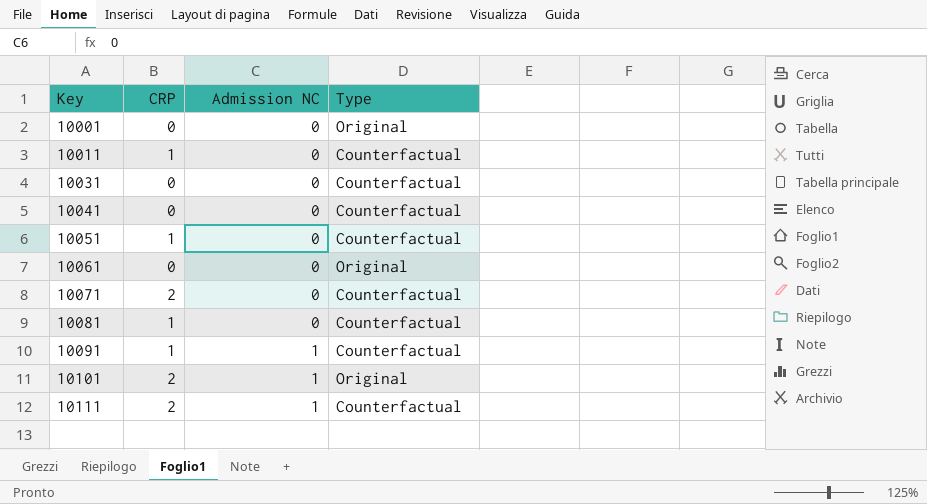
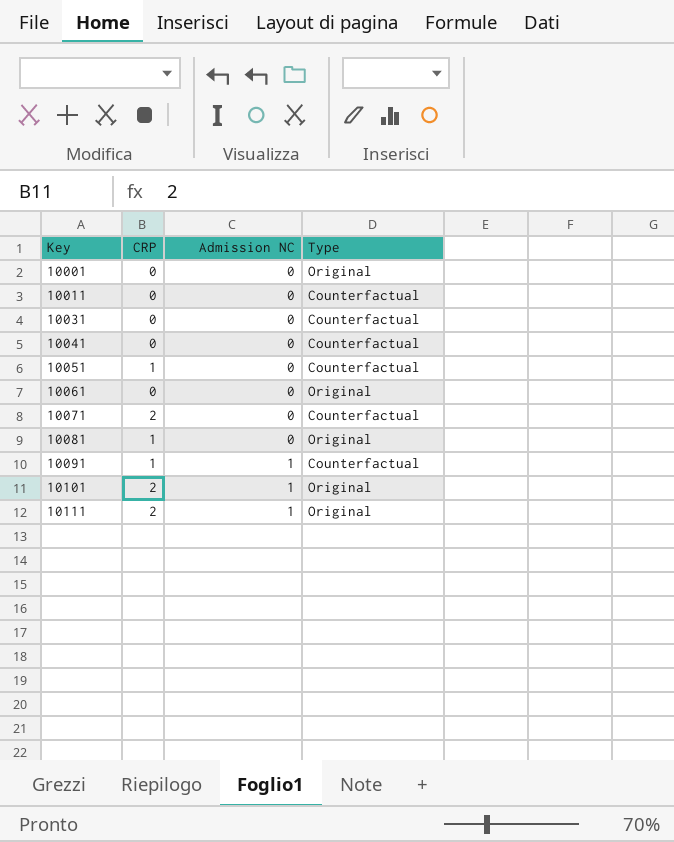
10011 | CRP: 1 -> 0
10081 | Type: Counterfactual -> Original
10111 | Type: Counterfactual -> Original

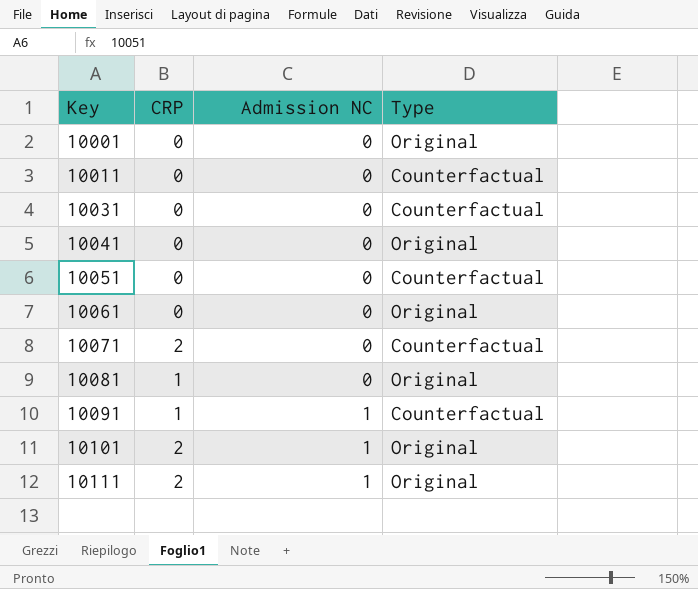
10041 | Type: Counterfactual -> Original
10051 | CRP: 1 -> 0

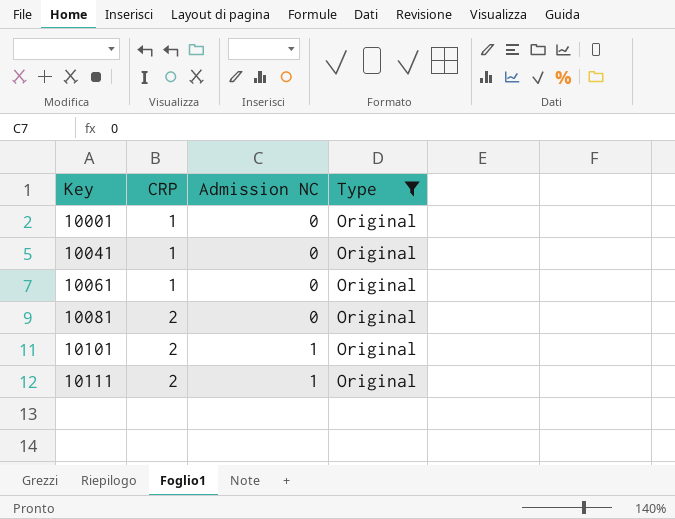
filter: none -> Type = Original
10001 | CRP: 0 -> 1
10041 | CRP: 0 -> 1
10061 | CRP: 0 -> 1
10081 | CRP: 1 -> 2

